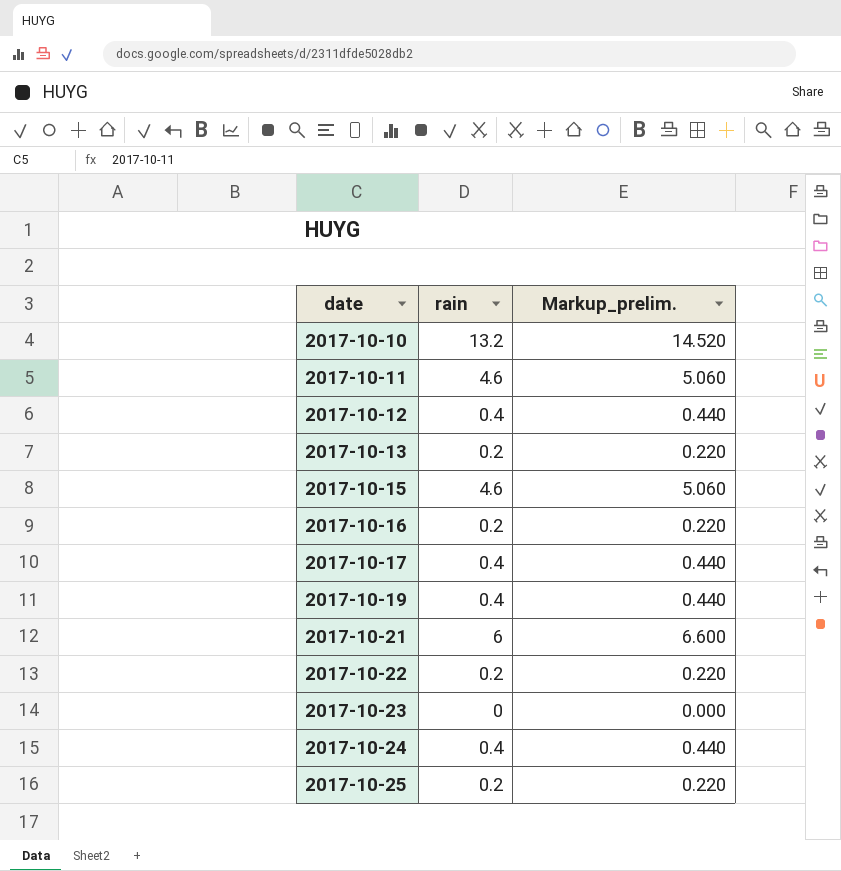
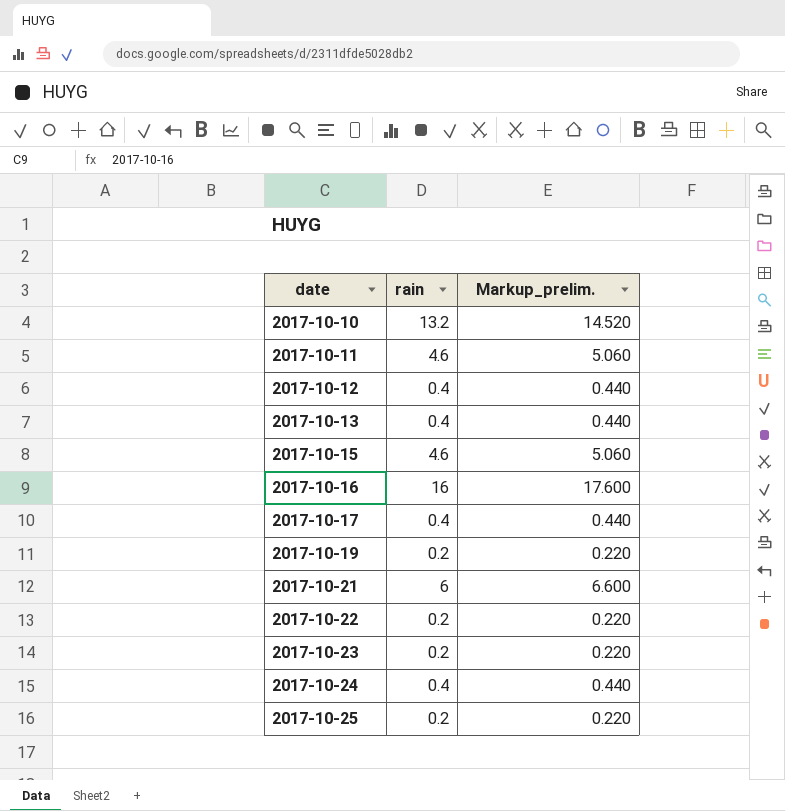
2017-10-13 | rain: 0.2 -> 0.4
2017-10-13 | Markup_prelim.: 0.220 -> 0.440
2017-10-16 | rain: 0.2 -> 16
2017-10-16 | Markup_prelim.: 0.220 -> 17.600
2017-10-19 | rain: 0.4 -> 0.2
2017-10-19 | Markup_prelim.: 0.440 -> 0.220
2017-10-23 | rain: 0 -> 0.2
2017-10-23 | Markup_prelim.: 0.000 -> 0.220

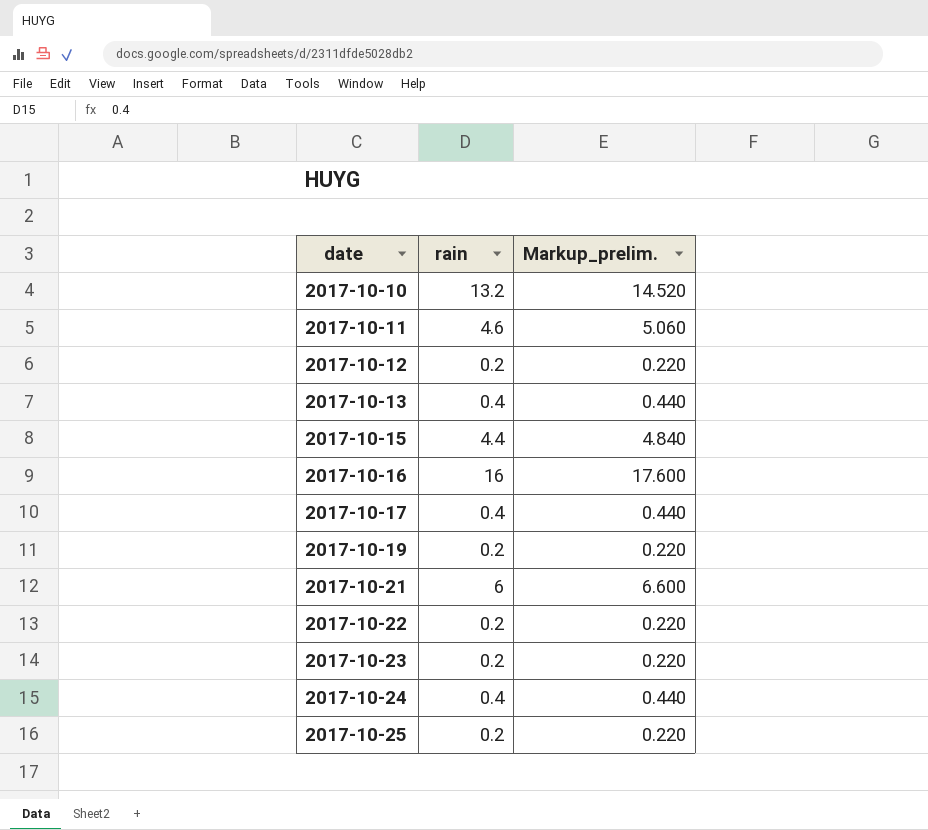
2017-10-12 | rain: 0.4 -> 0.2
2017-10-12 | Markup_prelim.: 0.440 -> 0.220
2017-10-15 | rain: 4.6 -> 4.4
2017-10-15 | Markup_prelim.: 5.060 -> 4.840

